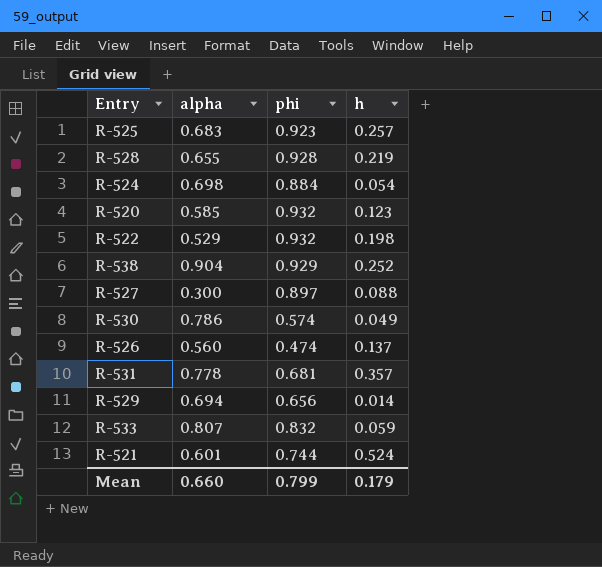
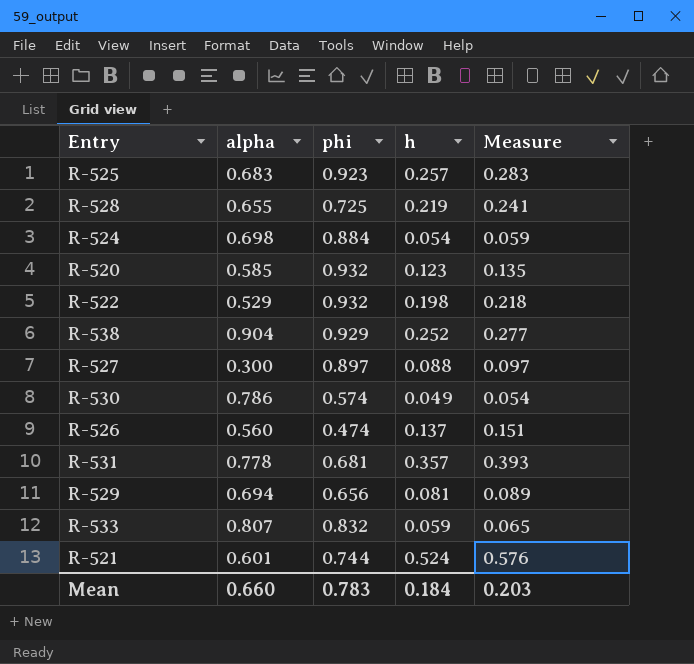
column Measure | formula: none -> [h] * 1.1
R-528 | phi: 0.928 -> 0.725
R-529 | h: 0.014 -> 0.081
Mean | phi: 0.799 -> 0.783
Mean | h: 0.179 -> 0.184

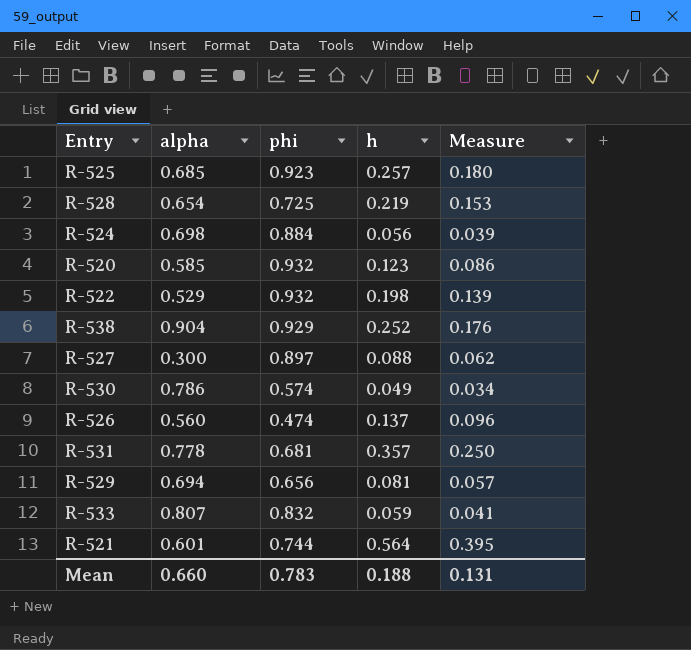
column Measure | formula: [h] * 1.1 -> [h] * 0.7
R-525 | alpha: 0.683 -> 0.685
R-528 | alpha: 0.655 -> 0.654
R-524 | h: 0.054 -> 0.056
R-521 | h: 0.524 -> 0.564
Mean | h: 0.184 -> 0.188
Mean | Measure: 0.203 -> 0.131

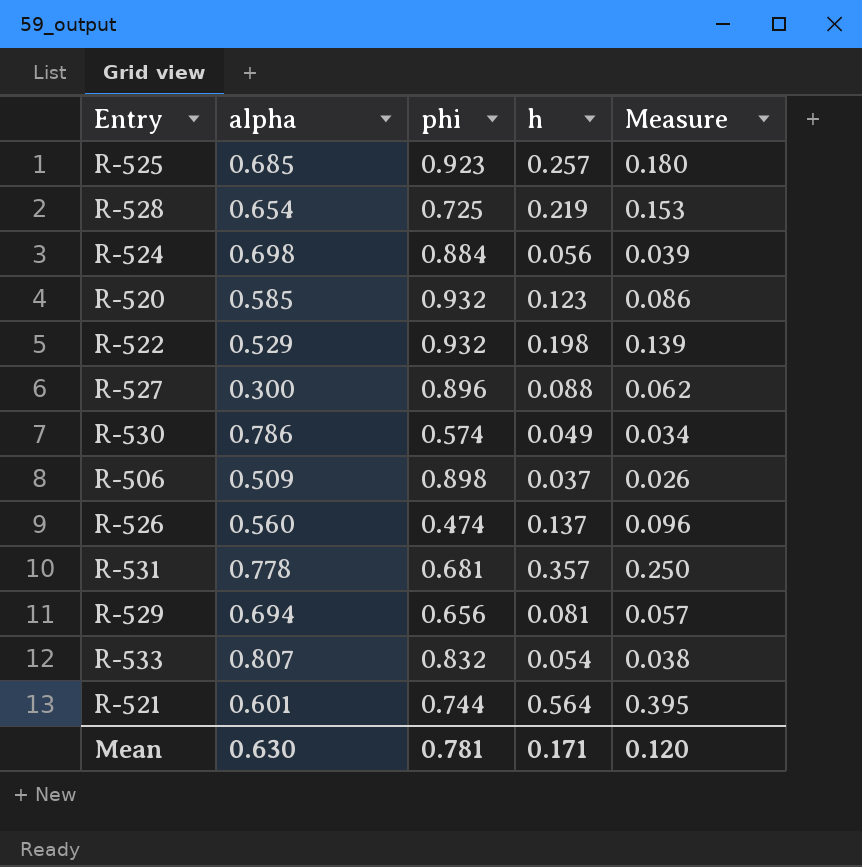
row R-538: 0.904 | 0.929 | 0.252 | 0.176 -> none
R-527 | phi: 0.897 -> 0.896
row R-506: none -> 0.509 | 0.898 | 0.037 | 0.026
R-533 | h: 0.059 -> 0.054
R-533 | Measure: 0.041 -> 0.038
Mean | alpha: 0.660 -> 0.630
Mean | phi: 0.783 -> 0.781
Mean | h: 0.188 -> 0.171
Mean | Measure: 0.131 -> 0.120

